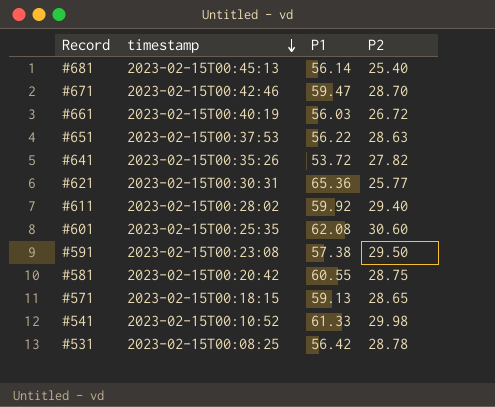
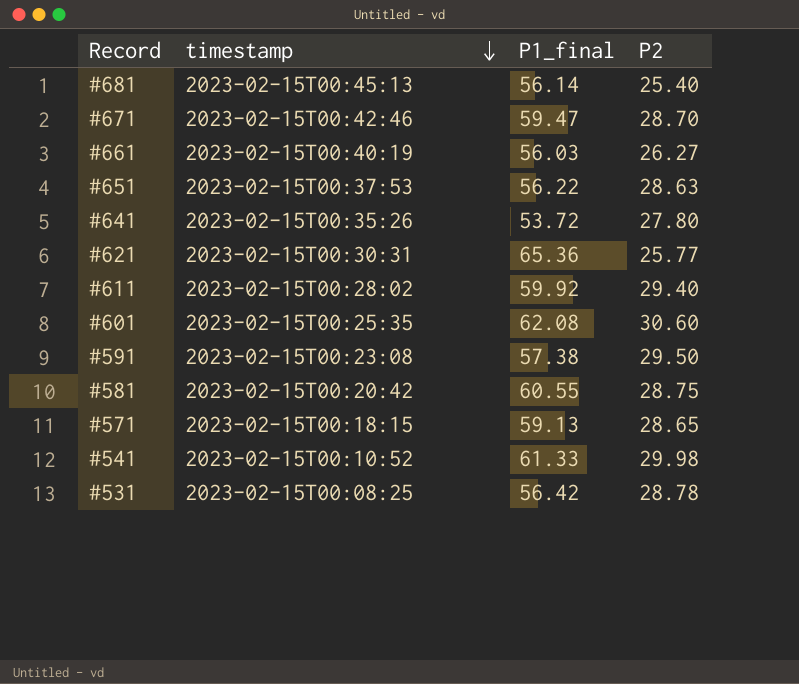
column name: P1 -> P1_final
#661 | P2: 26.72 -> 26.27
#641 | P2: 27.82 -> 27.80

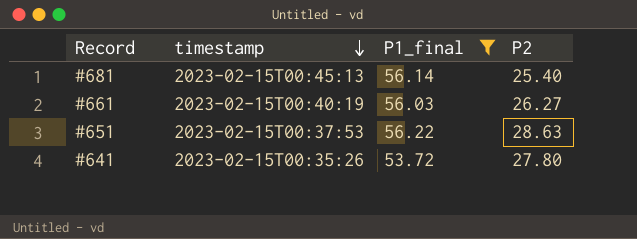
filter: none -> P1_final <= 56.22

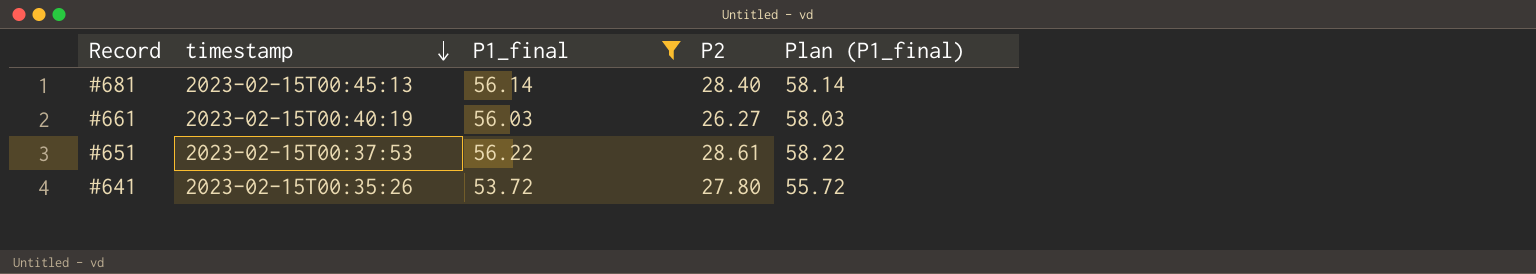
column Plan (P1_final) | formula: none -> [P1_final] + 2
#681 | P2: 25.40 -> 28.40
#651 | P2: 28.63 -> 28.61

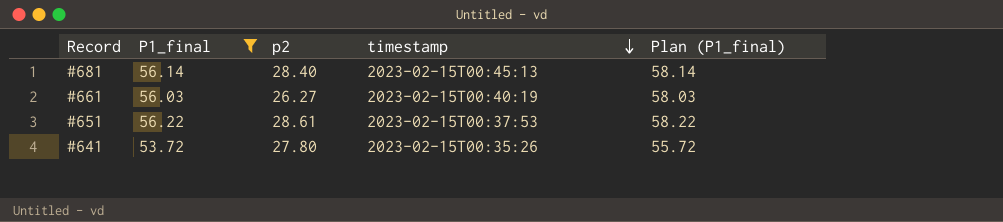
column name: P2 -> p2
column timestamp | position: 2 -> 4

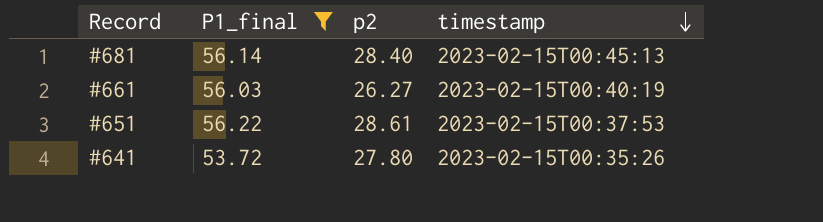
column Plan (P1_final) | formula: [P1_final] + 2 -> none

